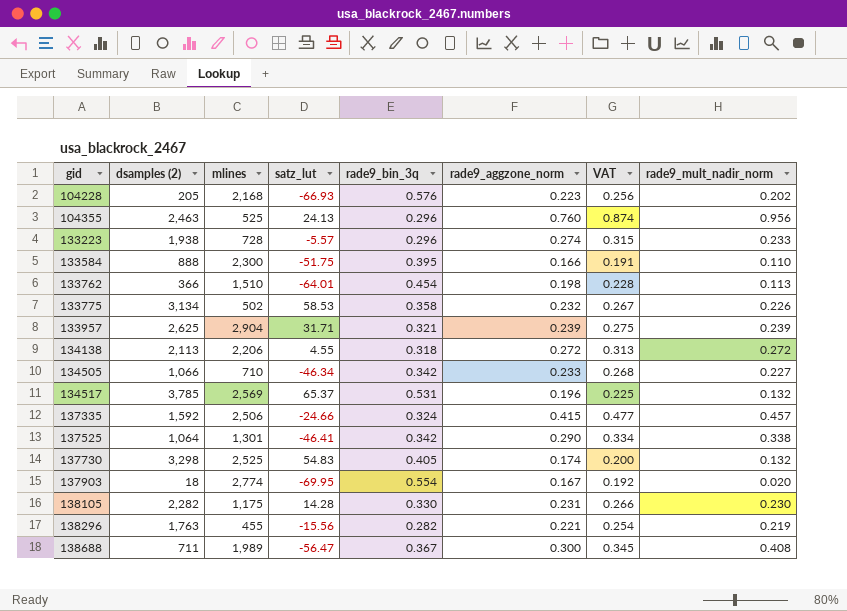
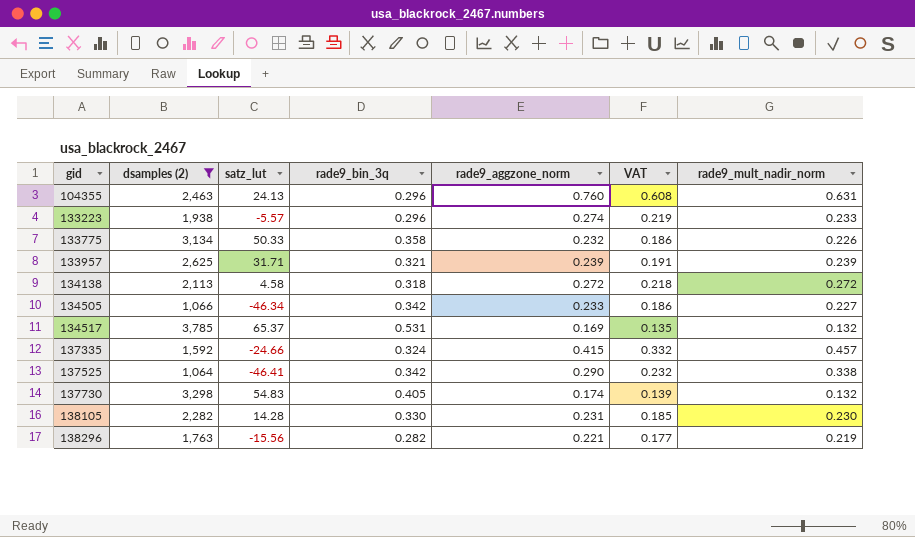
filter: none -> dsamples (2) >= 1,064
column mlines | position: 3 -> none
column VAT | formula: [rade9_aggzone_norm] * 1.15 -> [rade9_aggzone_norm] * 0.8
104355 | rade9_mult_nadir_norm: 0.956 -> 0.631
133775 | satz_lut: 58.53 -> 50.33
134138 | satz_lut: 4.55 -> 4.58
134517 | rade9_aggzone_norm: 0.196 -> 0.169

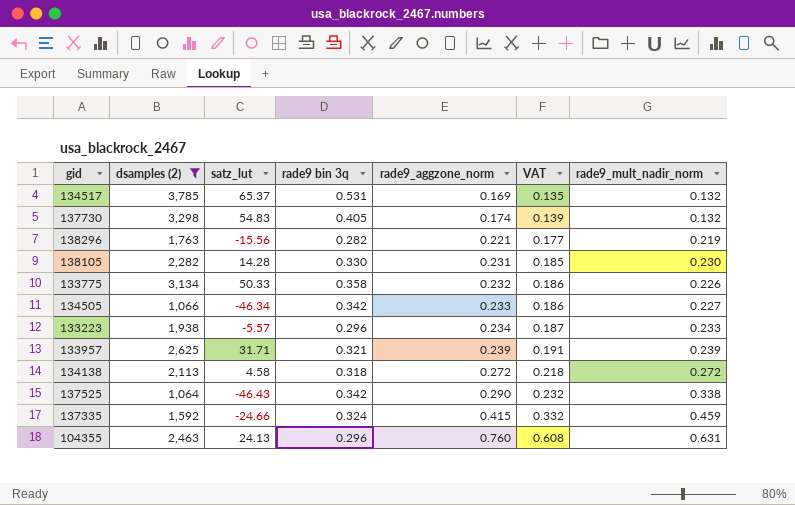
row order: gid ascending -> rade9_aggzone_norm ascending
column name: rade9_bin_3q -> rade9 bin 3q
133223 | rade9_aggzone_norm: 0.274 -> 0.234
133223 | VAT: 0.219 -> 0.187
137525 | satz_lut: -46.41 -> -46.43
137335 | rade9_mult_nadir_norm: 0.457 -> 0.459

